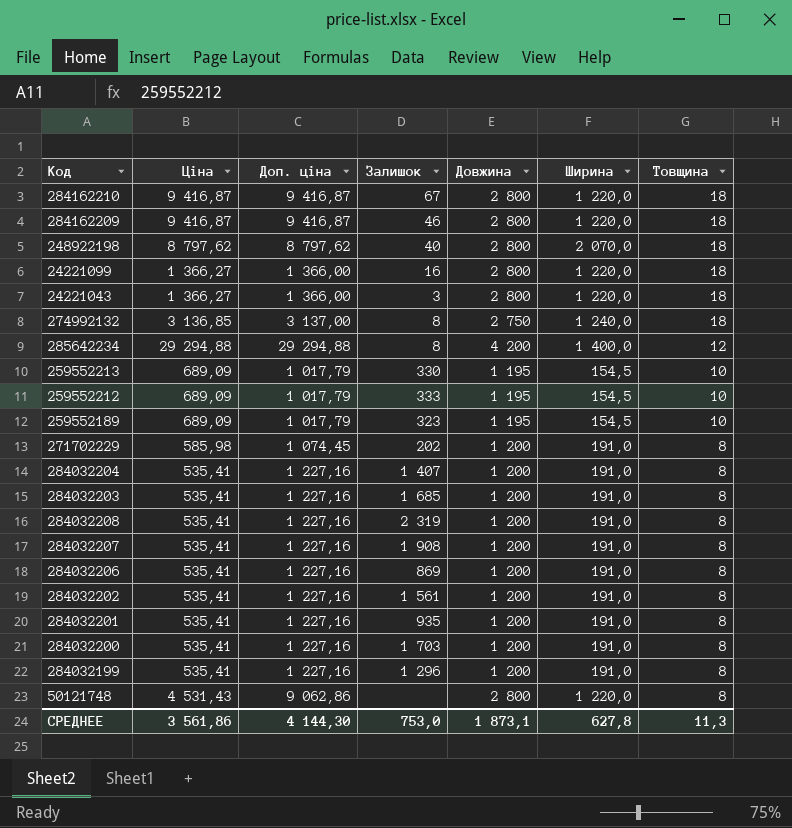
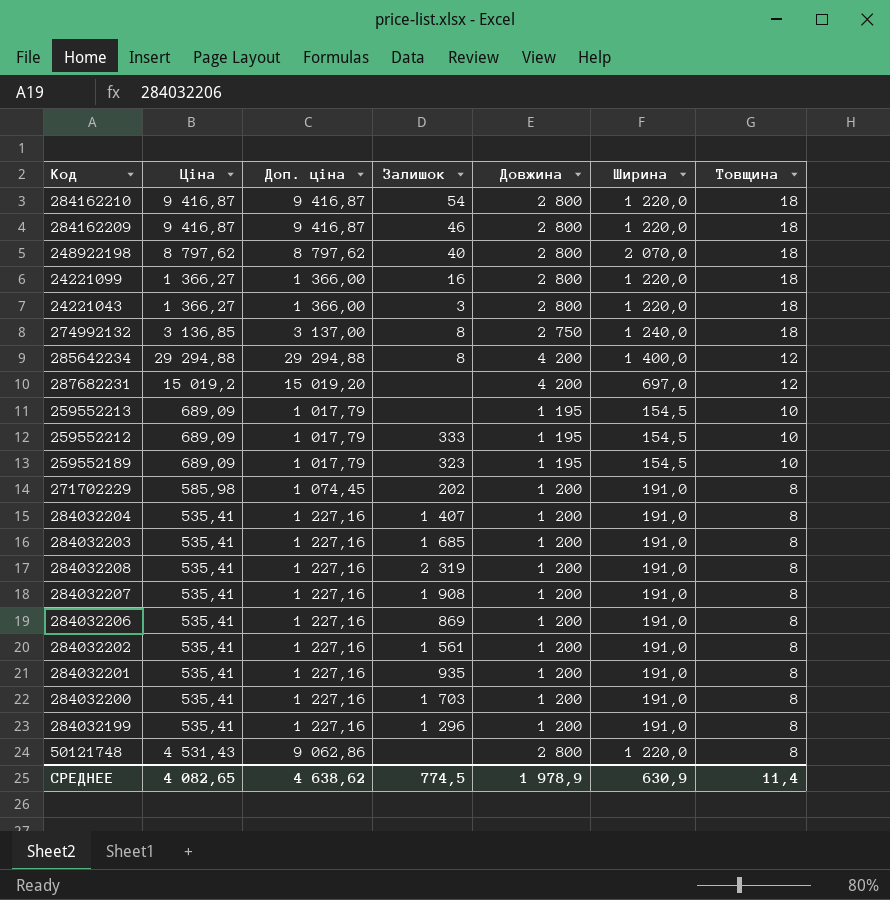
284162210 | Залишок: 67 -> 54
row 287682231: none -> 15 019,2 | 15 019,20 | none | 4 200 | 697,0 | 12
259552213 | Залишок: 330 -> none
СРЕДНЕЕ | Ціна: 3 561,86 -> 4 082,65
СРЕДНЕЕ | Доп. ціна: 4 144,30 -> 4 638,62
СРЕДНЕЕ | Залишок: 753,0 -> 774,5
СРЕДНЕЕ | Довжина: 1 873,1 -> 1 978,9
СРЕДНЕЕ | Ширина: 627,8 -> 630,9
СРЕДНЕЕ | Товщина: 11,3 -> 11,4

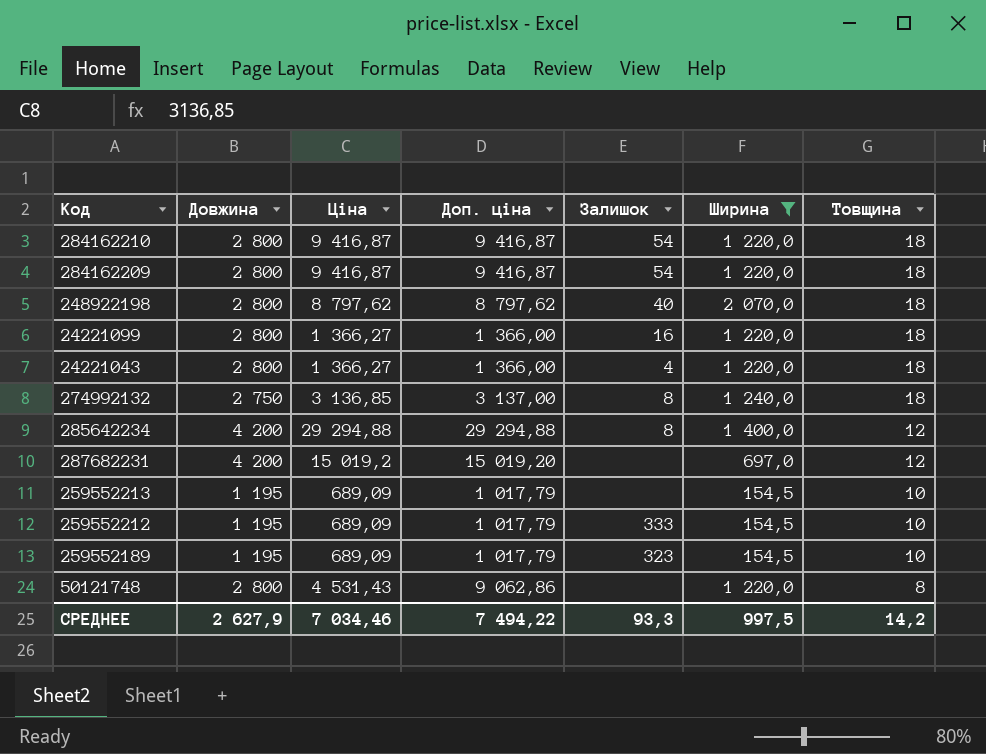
filter: none -> Ширина != 191,0
column Довжина | position: 5 -> 2
284162209 | Залишок: 46 -> 54
24221043 | Залишок: 3 -> 4
СРЕДНЕЕ | Довжина: 1 978,9 -> 2 627,9
СРЕДНЕЕ | Ціна: 4 082,65 -> 7 034,46
СРЕДНЕЕ | Доп. ціна: 4 638,62 -> 7 494,22
СРЕДНЕЕ | Залишок: 774,5 -> 93,3
СРЕДНЕЕ | Ширина: 630,9 -> 997,5
СРЕДНЕЕ | Товщина: 11,4 -> 14,2

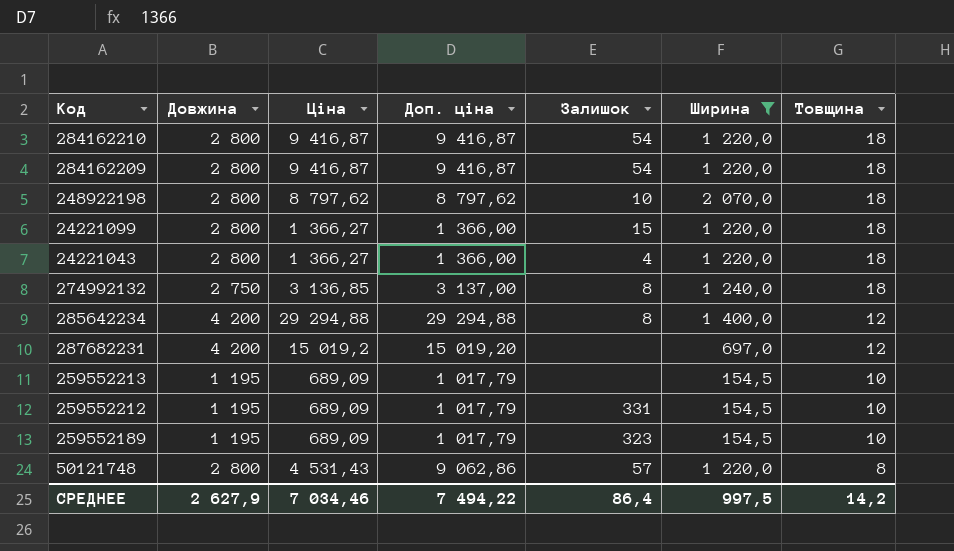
248922198 | Залишок: 40 -> 10
24221099 | Залишок: 16 -> 15
259552212 | Залишок: 333 -> 331
50121748 | Залишок: none -> 57
СРЕДНЕЕ | Залишок: 93,3 -> 86,4

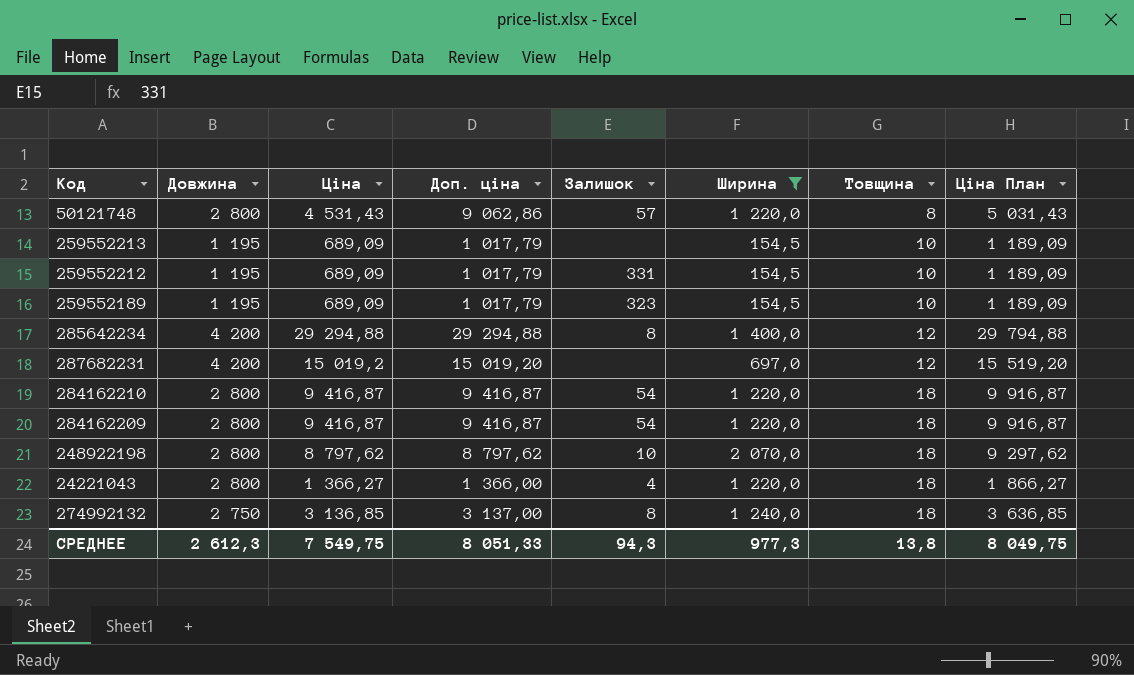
row order: Товщина descending -> Товщина ascending
column Ціна План | formula: none -> [Ціна] + 500
row 24221099: 2 800 | 1 366,27 | 1 366,00 | 15 | 1 220,0 | 18 -> none
СРЕДНЕЕ | Довжина: 2 627,9 -> 2 612,3
СРЕДНЕЕ | Ціна: 7 034,46 -> 7 549,75
СРЕДНЕЕ | Доп. ціна: 7 494,22 -> 8 051,33
СРЕДНЕЕ | Залишок: 86,4 -> 94,3
СРЕДНЕЕ | Ширина: 997,5 -> 977,3
СРЕДНЕЕ | Товщина: 14,2 -> 13,8

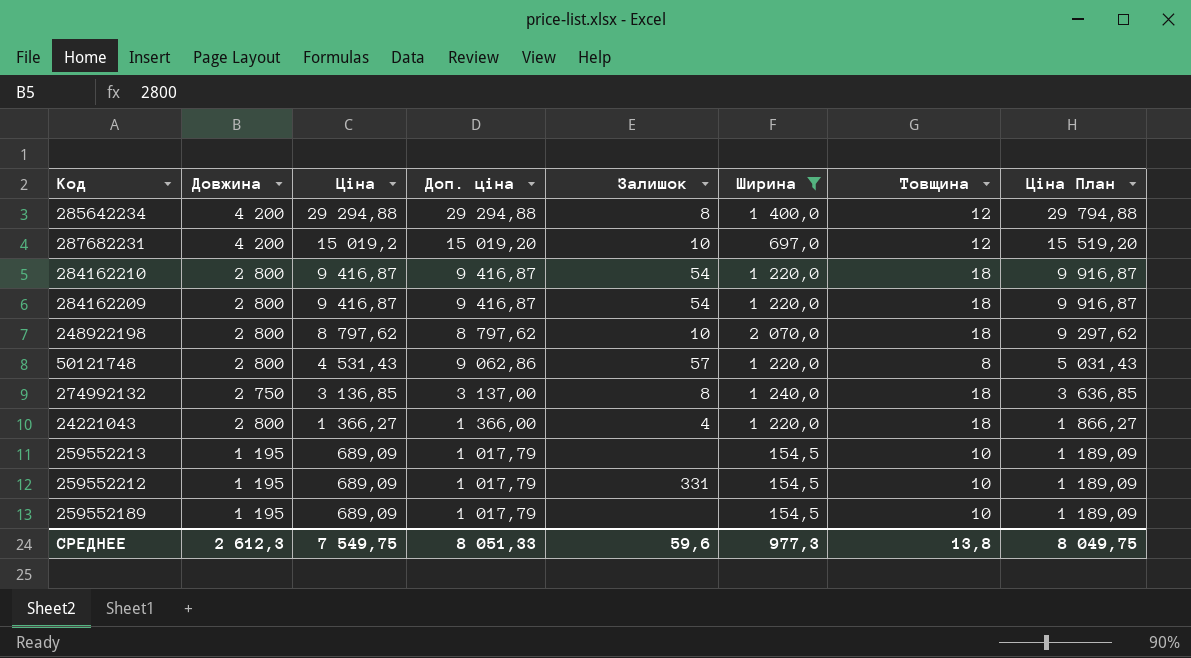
row order: Товщина ascending -> Ціна descending
287682231 | Залишок: none -> 10
259552189 | Залишок: 323 -> none
СРЕДНЕЕ | Залишок: 94,3 -> 59,6

